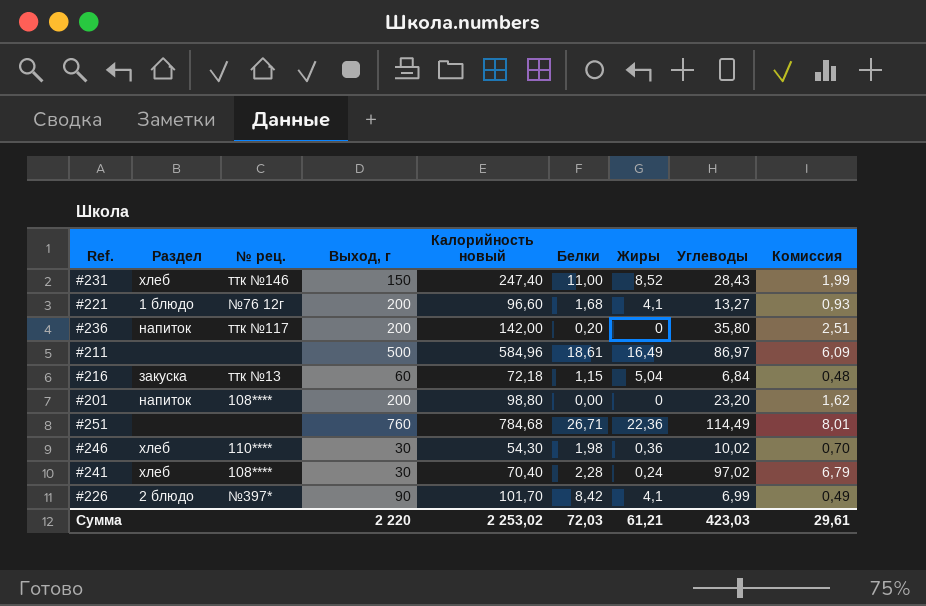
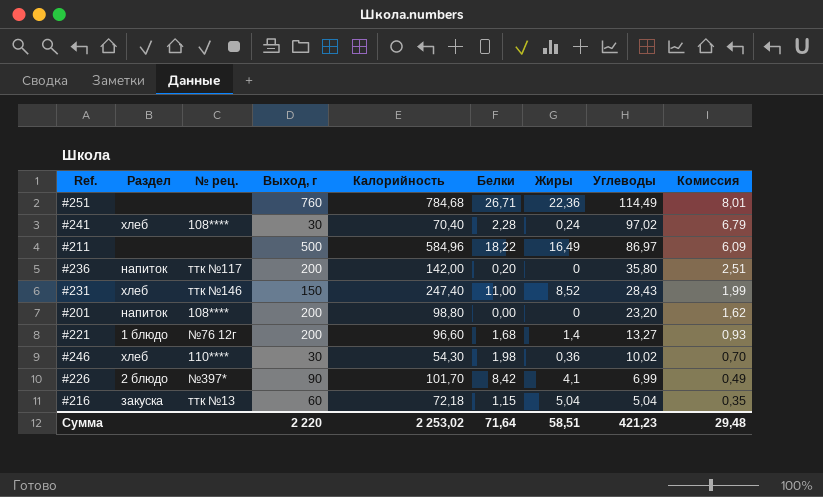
row order: none -> Углеводы descending
column name: Калорийность новый -> Калорийность
#211 | Белки: 18,61 -> 18,22
#221 | Жиры: 4,1 -> 1,4
#216 | Углеводы: 6,84 -> 5,04
#216 | Комиссия: 0,48 -> 0,35
Сумма | Белки: 72,03 -> 71,64
Сумма | Жиры: 61,21 -> 58,51
Сумма | Углеводы: 423,03 -> 421,23
Сумма | Комиссия: 29,61 -> 29,48

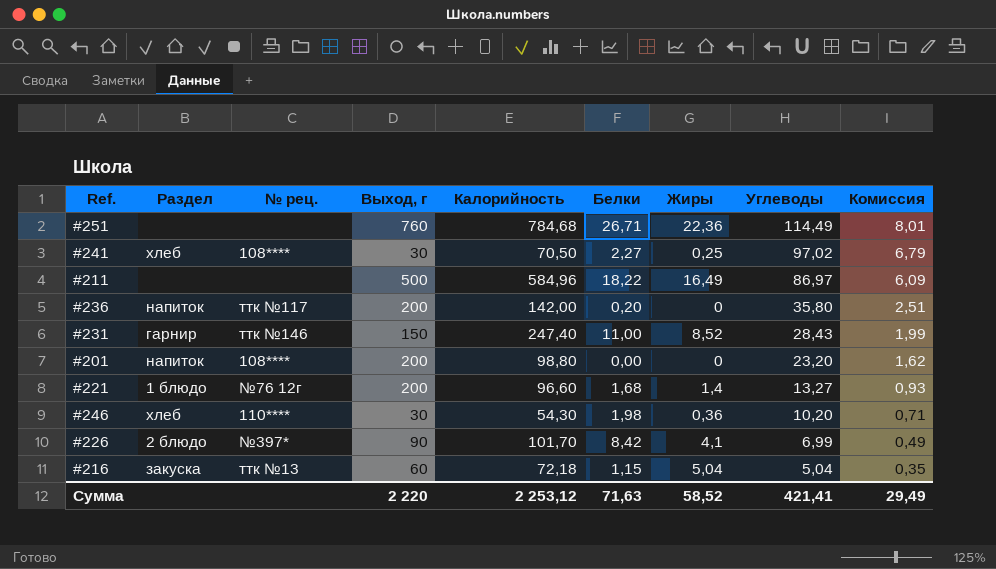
#241 | Калорийность: 70,40 -> 70,50
#241 | Белки: 2,28 -> 2,27
#241 | Жиры: 0,24 -> 0,25
#231 | Раздел: хлеб -> гарнир
#246 | Углеводы: 10,02 -> 10,20
#246 | Комиссия: 0,70 -> 0,71
Сумма | Калорийность: 2 253,02 -> 2 253,12
Сумма | Белки: 71,64 -> 71,63
Сумма | Жиры: 58,51 -> 58,52
Сумма | Углеводы: 421,23 -> 421,41
Сумма | Комиссия: 29,48 -> 29,49

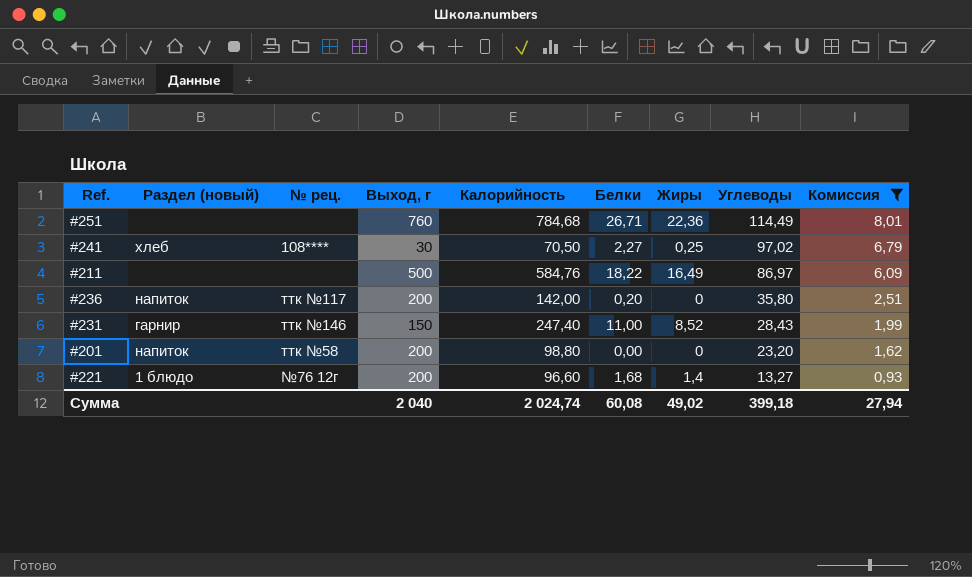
filter: none -> Комиссия >= 0,93
column name: Раздел -> Раздел (новый)
#211 | Калорийность: 584,96 -> 584,76
#201 | № рец.: 108**** -> ттк №58
Сумма | Выход, г: 2 220 -> 2 040
Сумма | Калорийность: 2 253,12 -> 2 024,74
Сумма | Белки: 71,63 -> 60,08
Сумма | Жиры: 58,52 -> 49,02
Сумма | Углеводы: 421,41 -> 399,18
Сумма | Комиссия: 29,49 -> 27,94

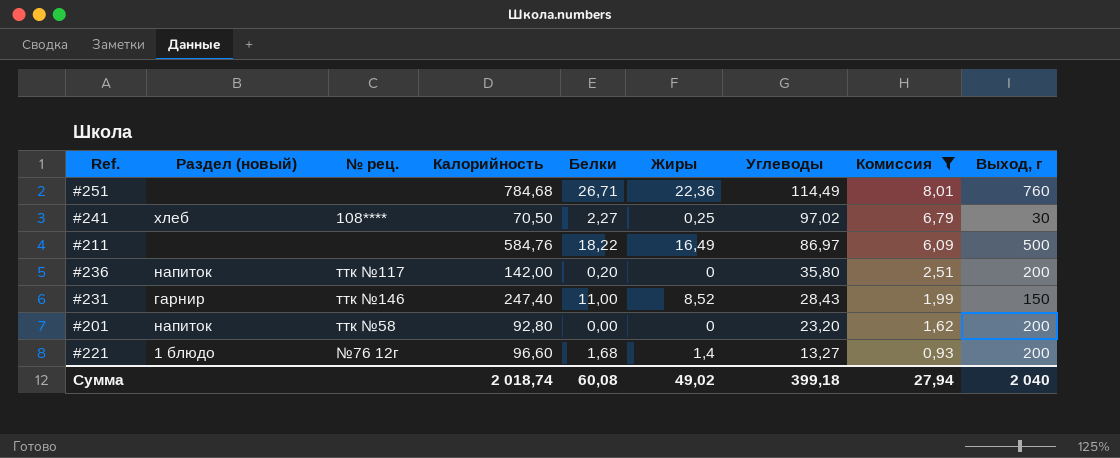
column Выход, г | position: 4 -> 9
#201 | Калорийность: 98,80 -> 92,80
Сумма | Калорийность: 2 024,74 -> 2 018,74

